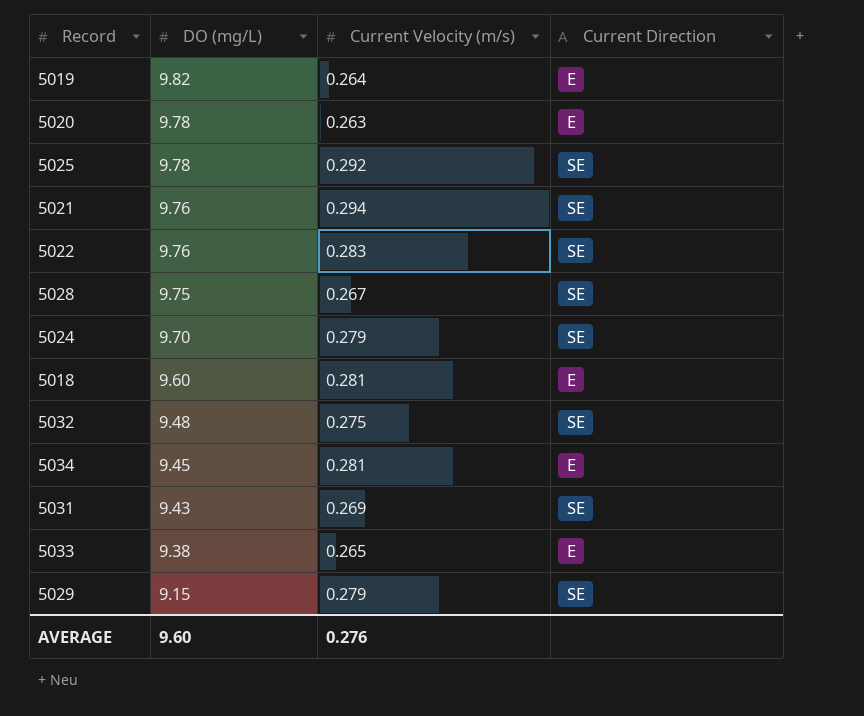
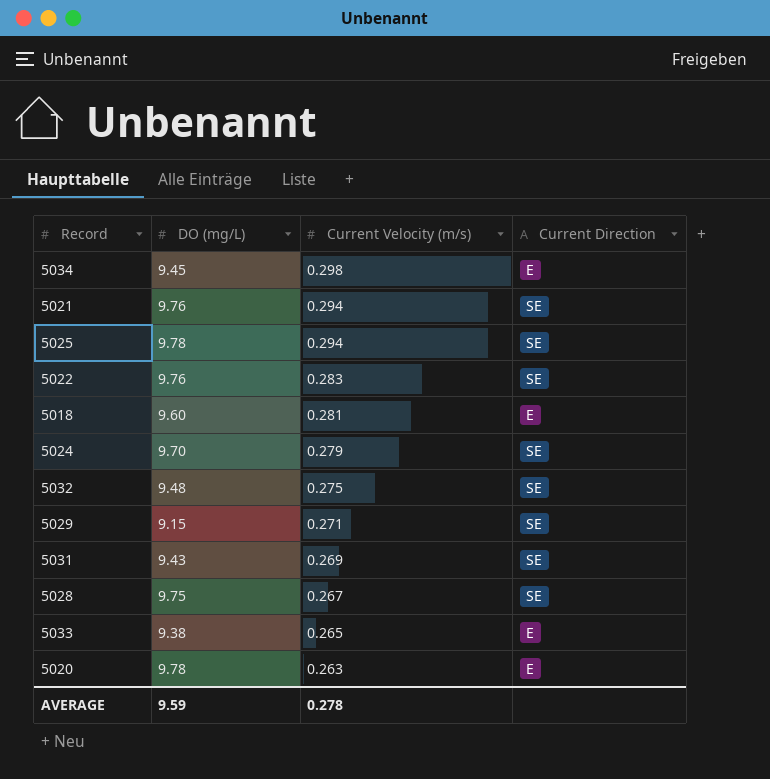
row order: DO (mg/L) descending -> Current Velocity (m/s) descending
row 5019: 9.82 | 0.264 | E -> none
5034 | Current Velocity (m/s): 0.281 -> 0.298
5025 | Current Velocity (m/s): 0.292 -> 0.294
5029 | Current Velocity (m/s): 0.279 -> 0.271
AVERAGE | DO (mg/L): 9.60 -> 9.59
AVERAGE | Current Velocity (m/s): 0.276 -> 0.278

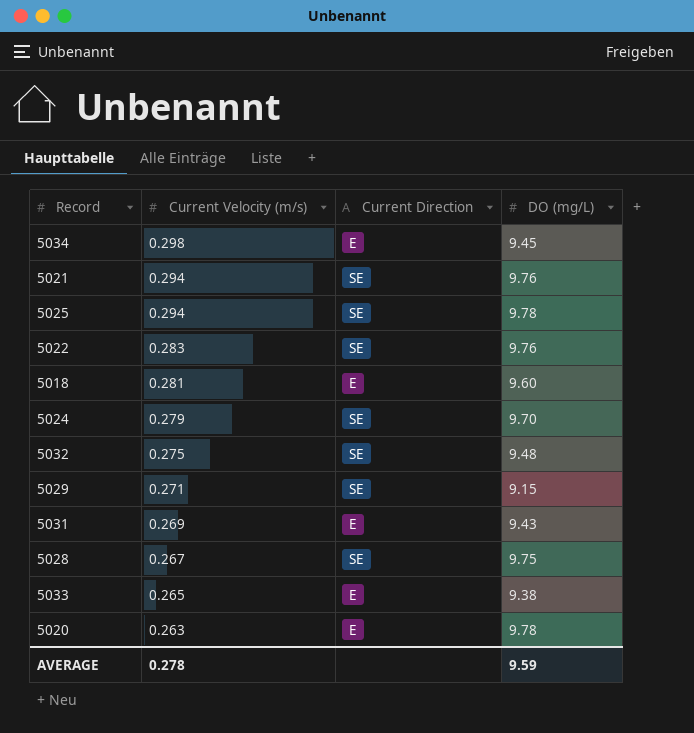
column DO (mg/L) | position: 2 -> 4
5031 | Current Direction: SE -> E

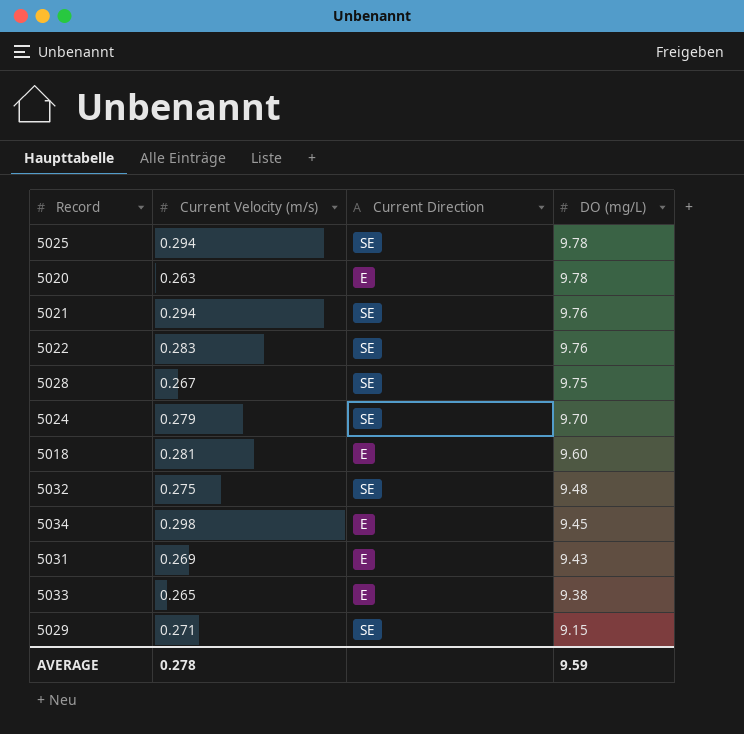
row order: Current Velocity (m/s) descending -> DO (mg/L) descending

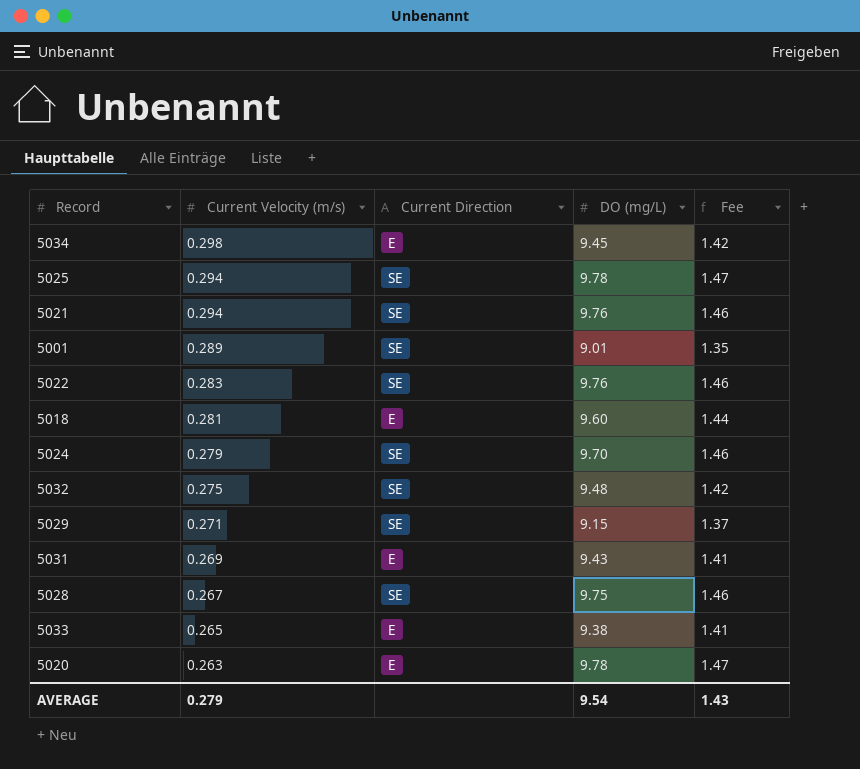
row order: DO (mg/L) descending -> Current Velocity (m/s) descending
column Fee | formula: none -> [DO (mg/L)] * 0.15
row 5001: none -> 0.289 | SE | 9.01 | 1.35
AVERAGE | Current Velocity (m/s): 0.278 -> 0.279
AVERAGE | DO (mg/L): 9.59 -> 9.54

